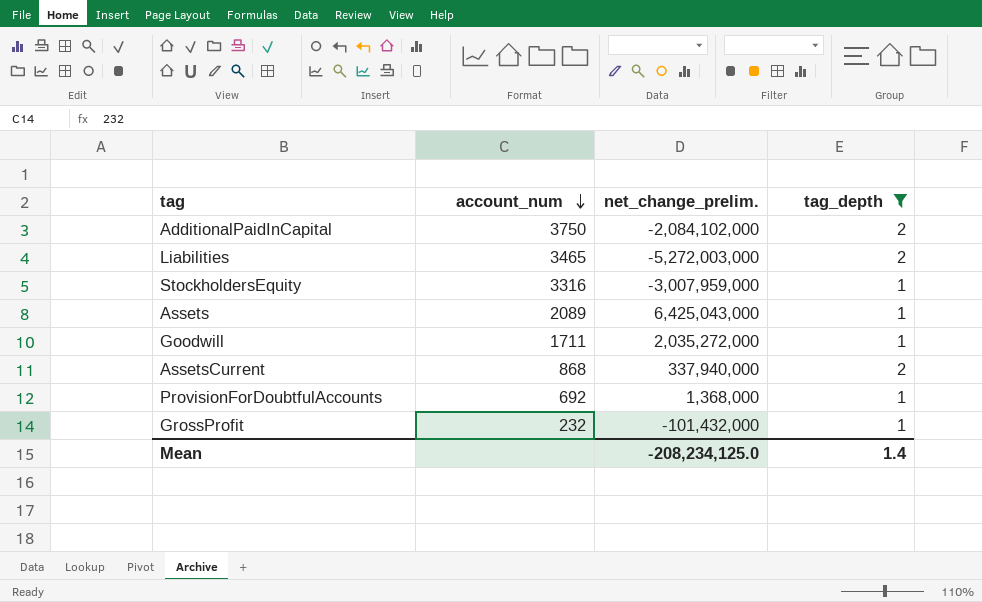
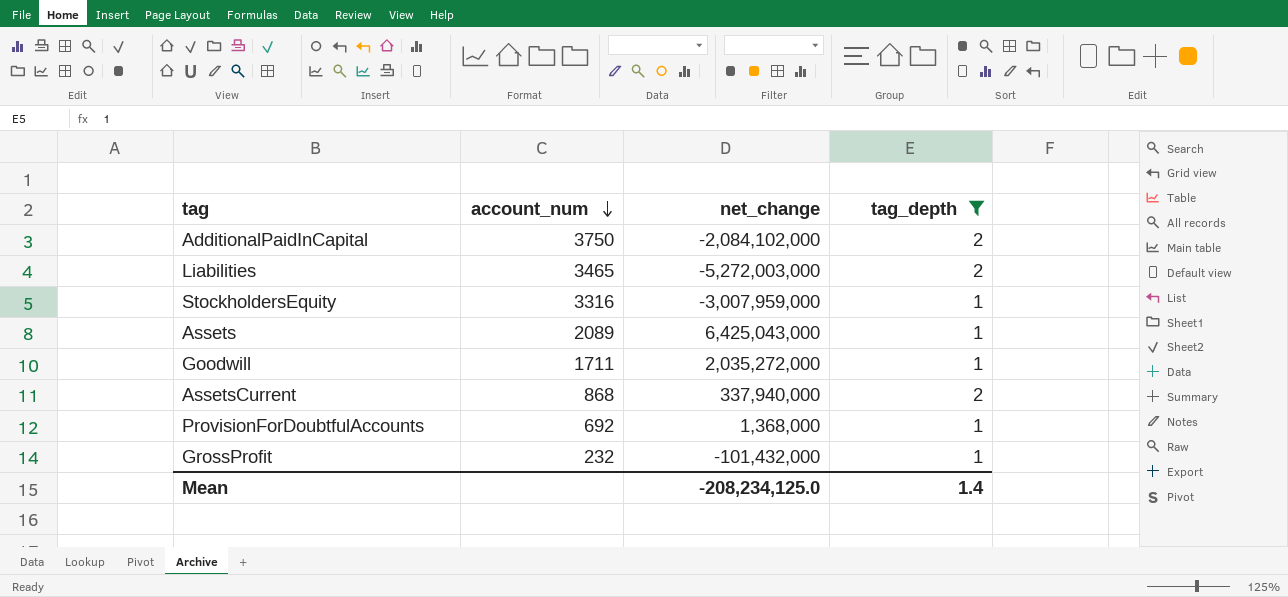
column name: net_change_prelim. -> net_change

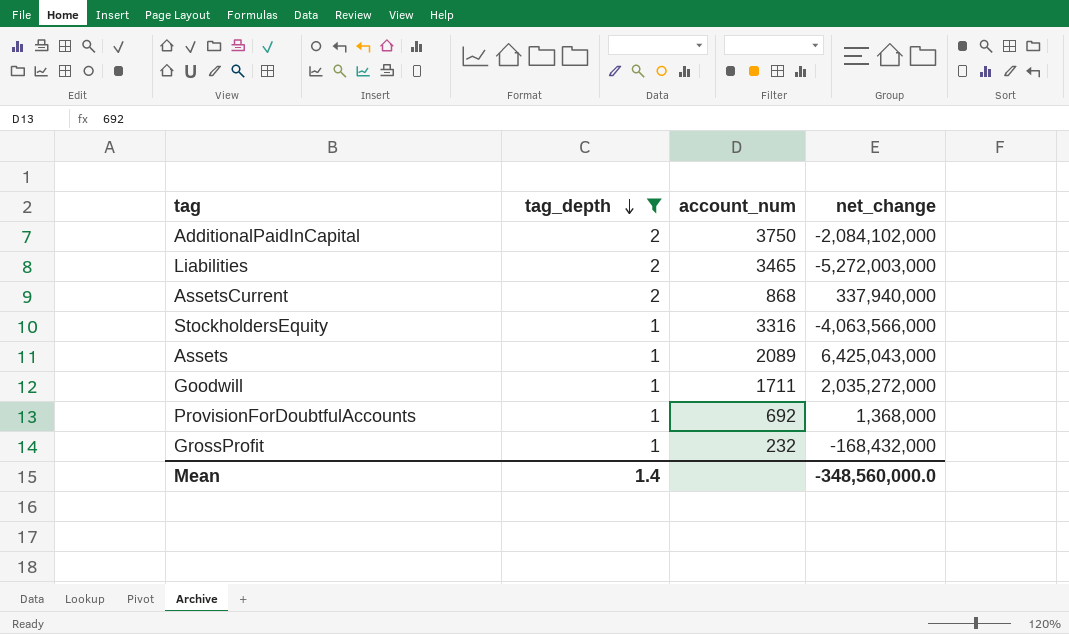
row order: account_num descending -> tag_depth descending
column tag_depth | position: 4 -> 2
StockholdersEquity | net_change: -3,007,959,000 -> -4,063,566,000
GrossProfit | net_change: -101,432,000 -> -168,432,000
Mean | net_change: -208,234,125.0 -> -348,560,000.0

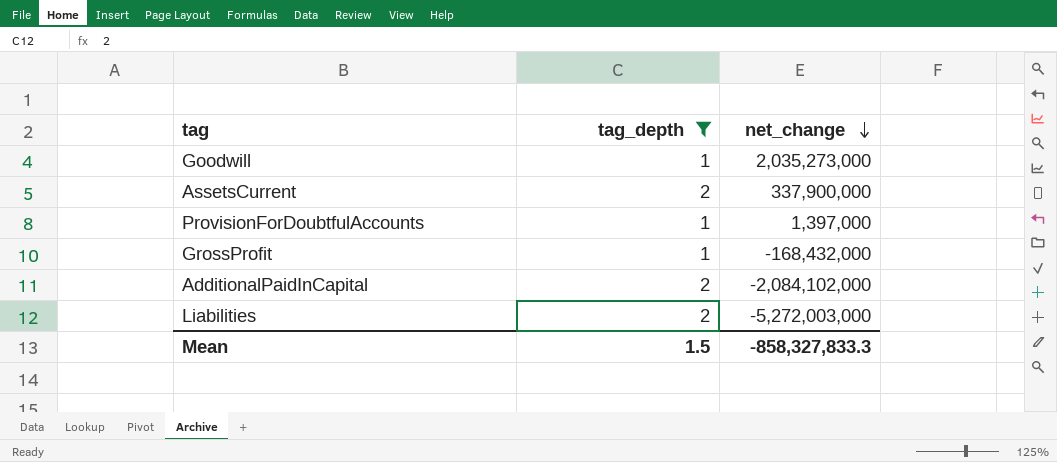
row order: tag_depth descending -> net_change descending
column account_num | position: 3 -> none
row StockholdersEquity: 1 | 3316 | -4,063,566,000 -> none
row Assets: 1 | 2089 | 6,425,043,000 -> none
Goodwill | net_change: 2,035,272,000 -> 2,035,273,000
AssetsCurrent | net_change: 337,940,000 -> 337,900,000
ProvisionForDoubtfulAccounts | net_change: 1,368,000 -> 1,397,000
Mean | tag_depth: 1.4 -> 1.5
Mean | net_change: -348,560,000.0 -> -858,327,833.3

